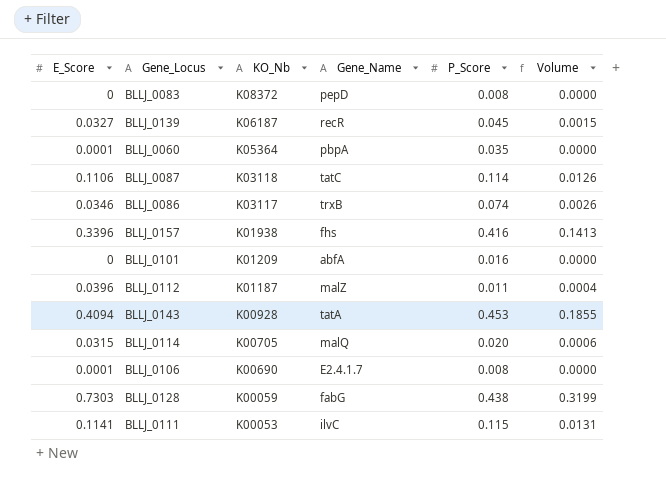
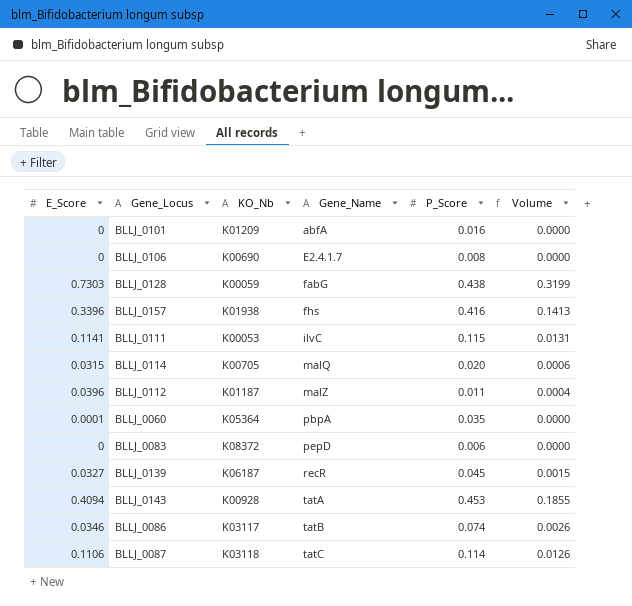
row order: KO_Nb descending -> Gene_Name ascending
BLLJ_0106 | E_Score: 0.0001 -> 0
BLLJ_0083 | P_Score: 0.008 -> 0.006
BLLJ_0086 | Gene_Name: trxB -> tatB

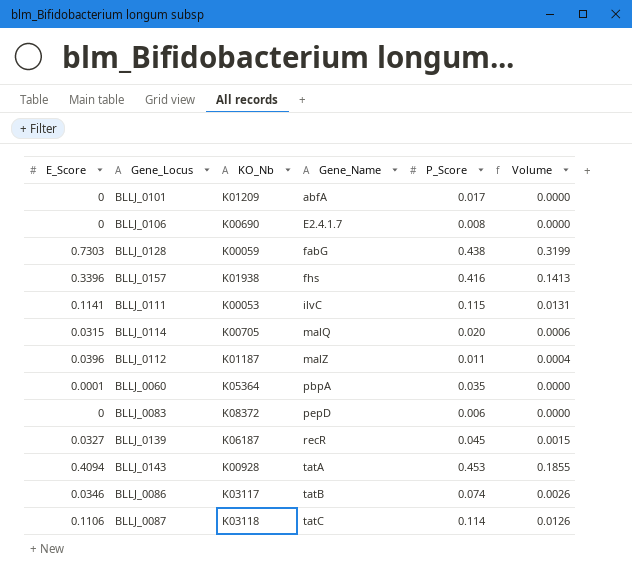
BLLJ_0101 | P_Score: 0.016 -> 0.017

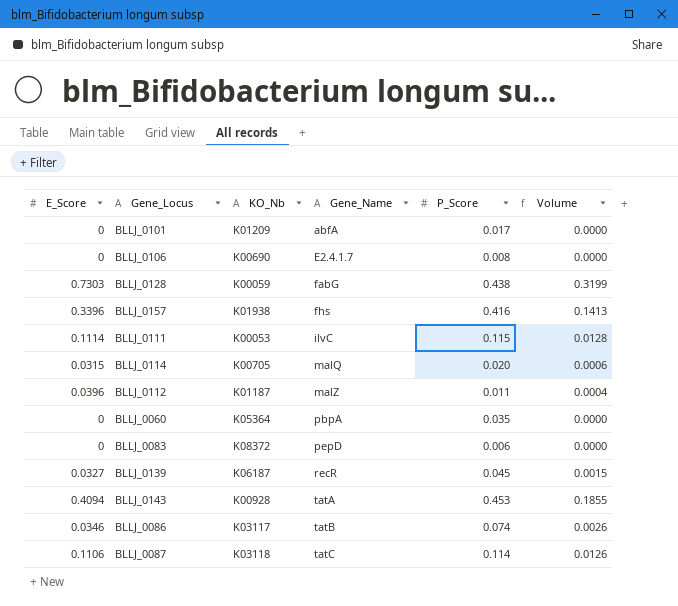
BLLJ_0111 | E_Score: 0.1141 -> 0.1114
BLLJ_0111 | Volume: 0.0131 -> 0.0128
BLLJ_0060 | E_Score: 0.0001 -> 0

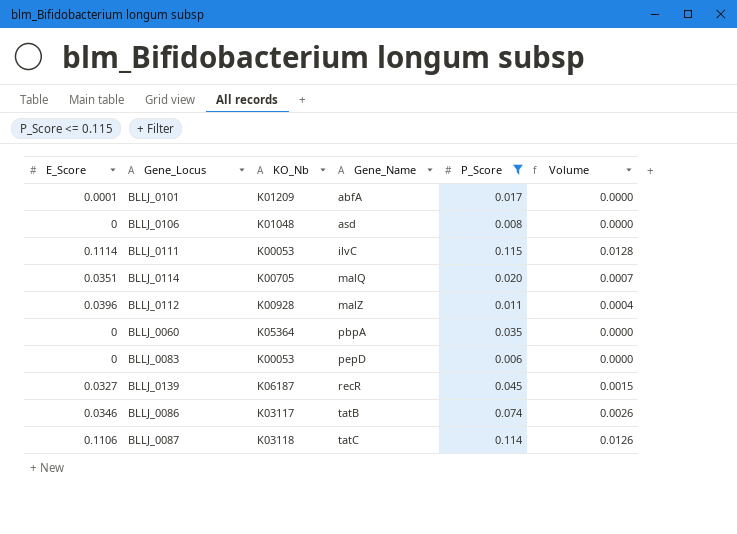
filter: none -> P_Score <= 0.115
BLLJ_0101 | E_Score: 0 -> 0.0001
BLLJ_0106 | KO_Nb: K00690 -> K01048
BLLJ_0106 | Gene_Name: E2.4.1.7 -> asd
BLLJ_0114 | E_Score: 0.0315 -> 0.0351
BLLJ_0114 | Volume: 0.0006 -> 0.0007
BLLJ_0112 | KO_Nb: K01187 -> K00928
BLLJ_0083 | KO_Nb: K08372 -> K00053

